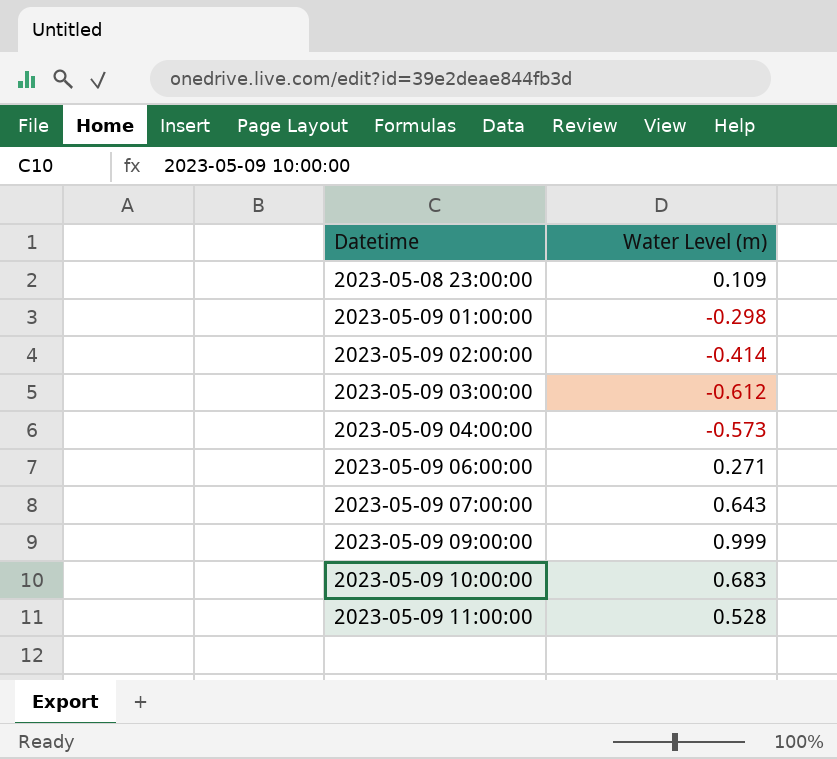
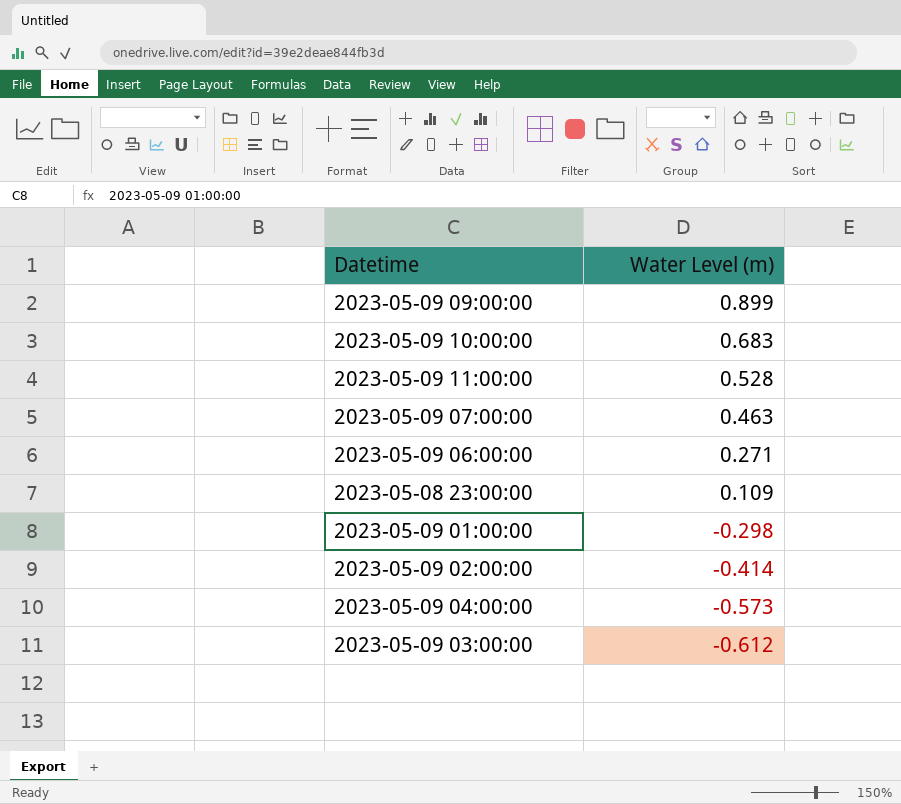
row order: Datetime ascending -> Water Level (m) descending
2023-05-09 09:00:00 | Water Level (m): 0.999 -> 0.899
2023-05-09 07:00:00 | Water Level (m): 0.643 -> 0.463

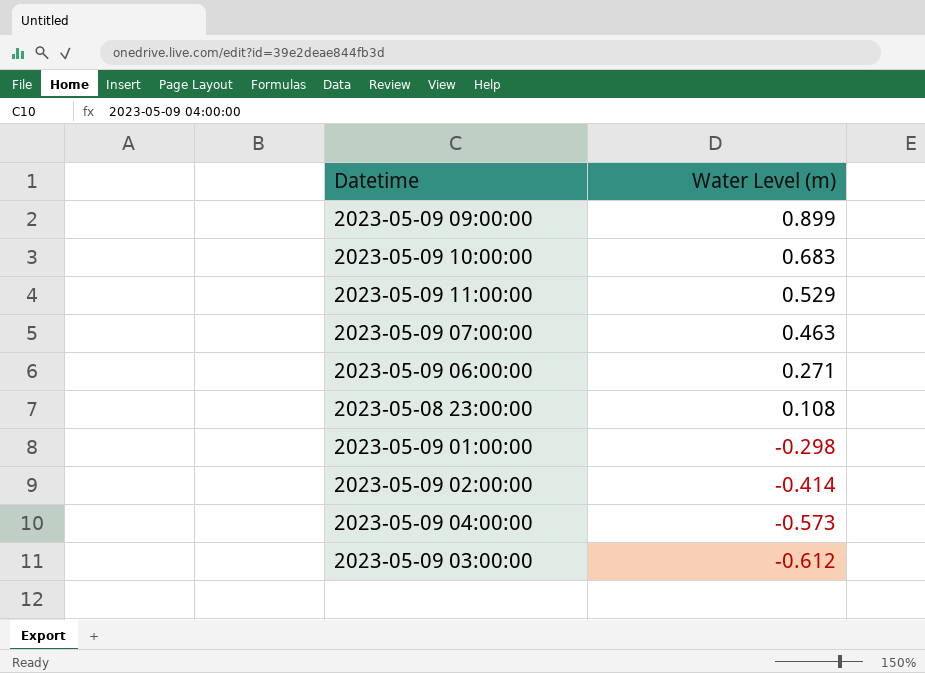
2023-05-09 11:00:00 | Water Level (m): 0.528 -> 0.529
2023-05-08 23:00:00 | Water Level (m): 0.109 -> 0.108

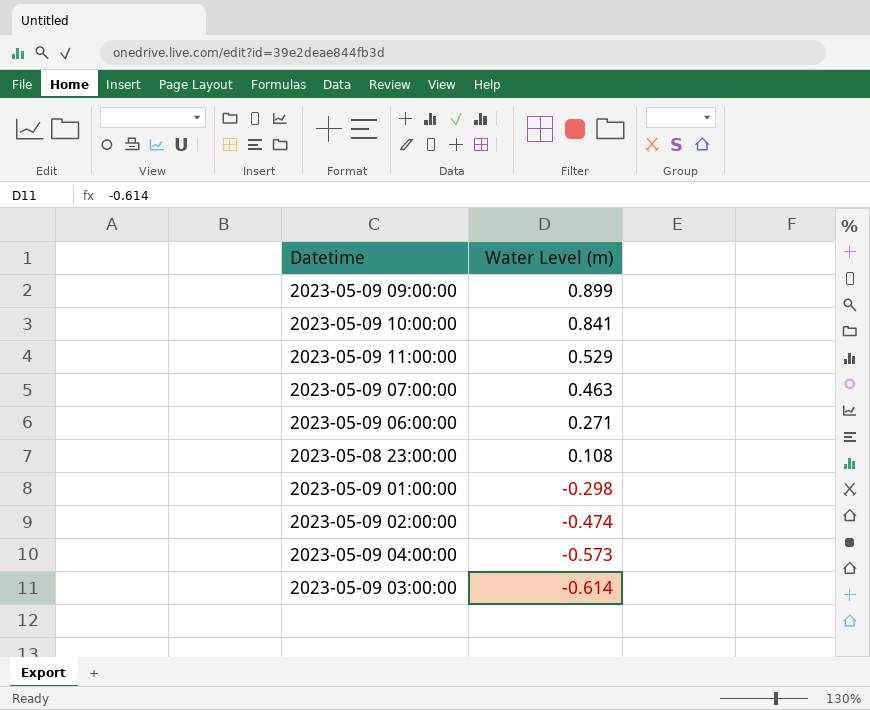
2023-05-09 10:00:00 | Water Level (m): 0.683 -> 0.841
2023-05-09 02:00:00 | Water Level (m): -0.414 -> -0.474
2023-05-09 03:00:00 | Water Level (m): -0.612 -> -0.614

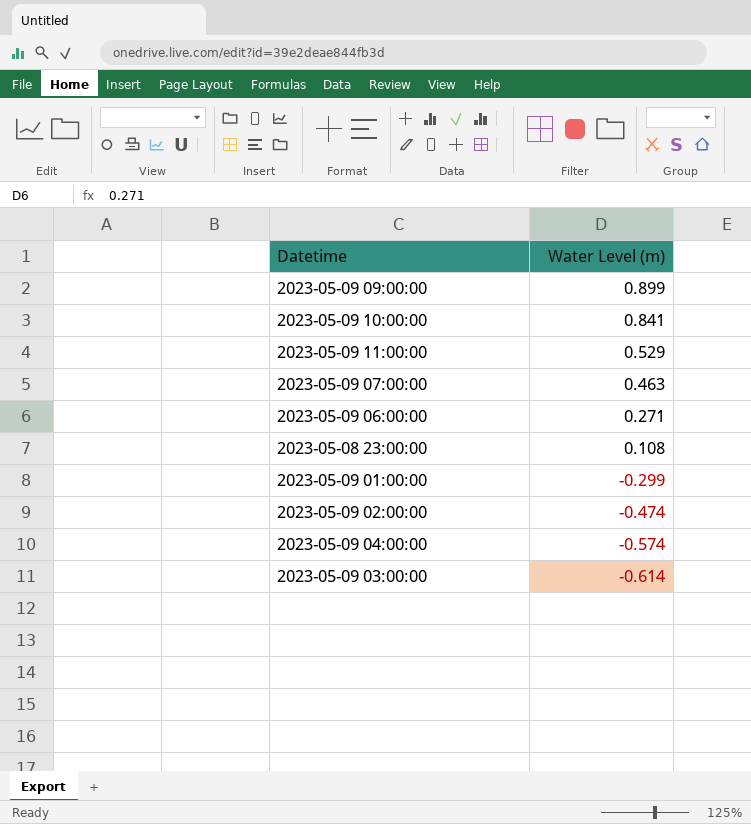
2023-05-09 01:00:00 | Water Level (m): -0.298 -> -0.299
2023-05-09 04:00:00 | Water Level (m): -0.573 -> -0.574

